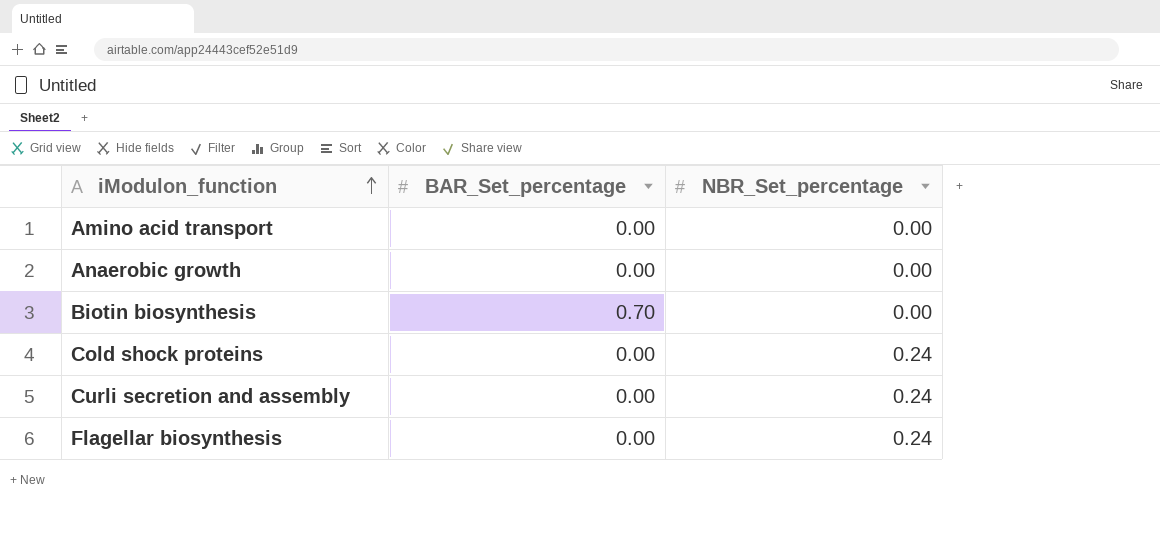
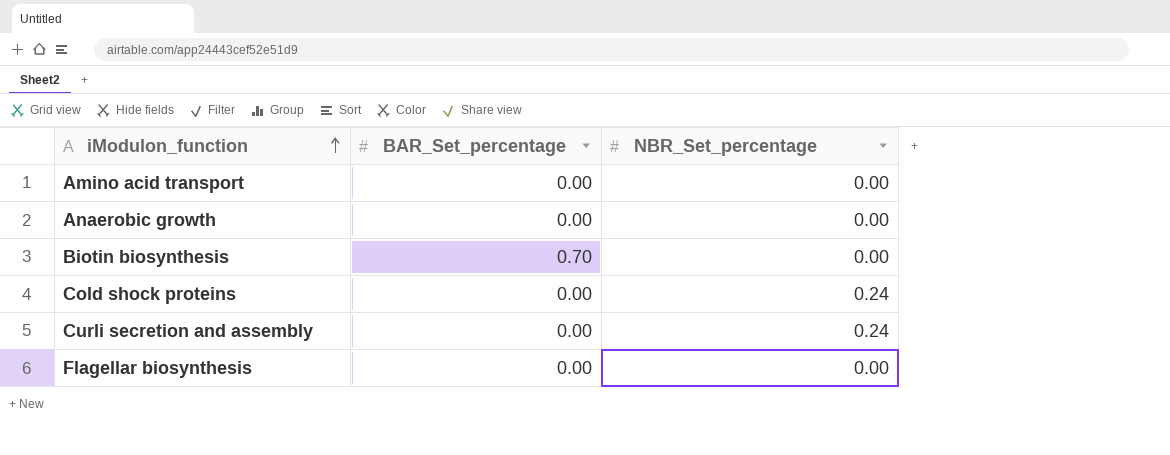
Flagellar biosynthesis | NBR_Set_percentage: 0.24 -> 0.00

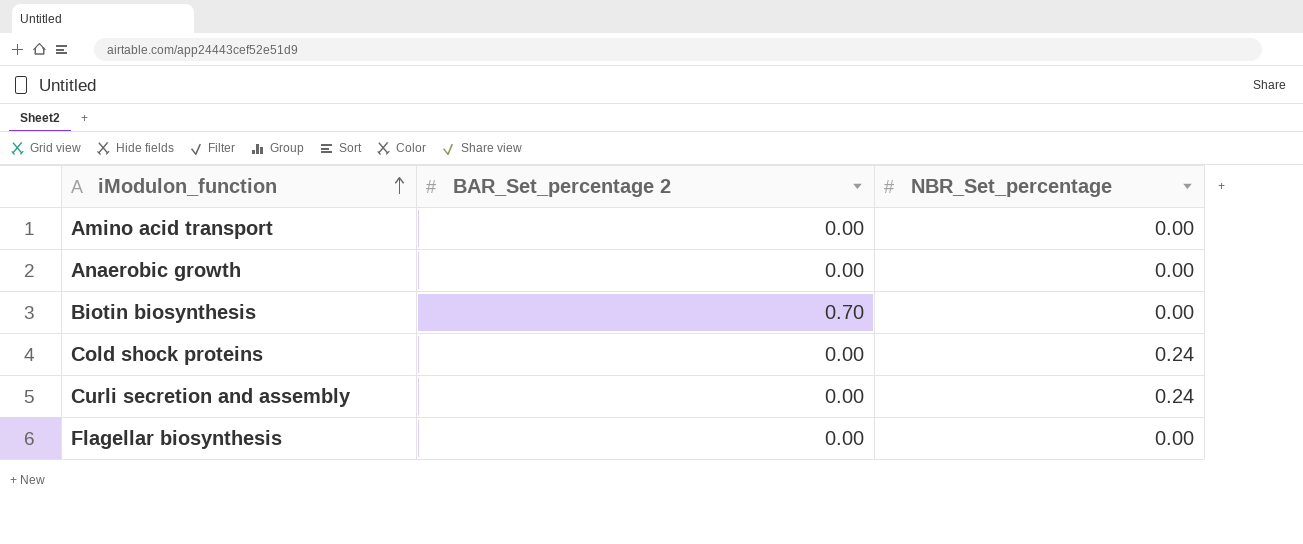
column name: BAR_Set_percentage -> BAR_Set_percentage 2

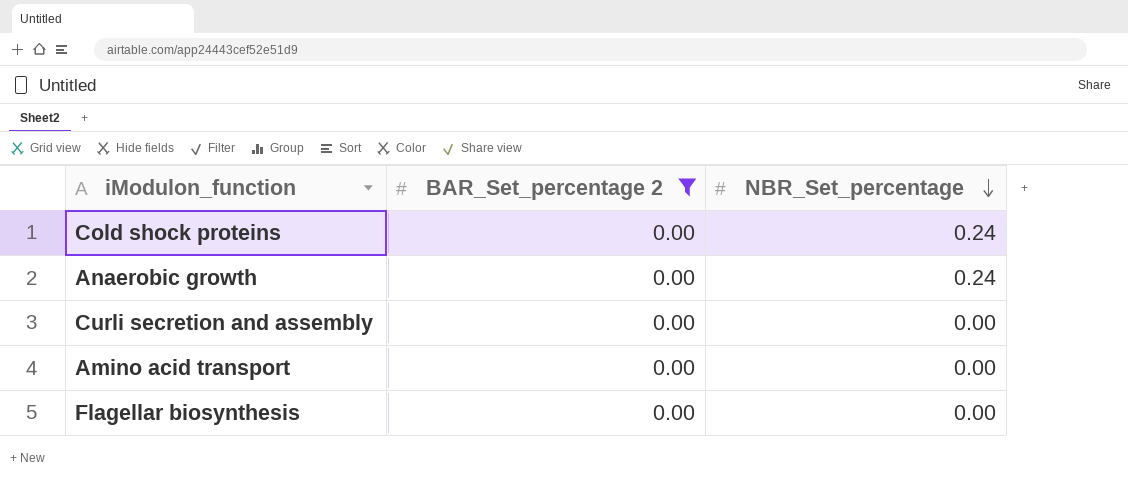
filter: none -> BAR_Set_percentage 2 = 0.00
row order: iModulon_function ascending -> NBR_Set_percentage descending
Anaerobic growth | NBR_Set_percentage: 0.00 -> 0.24
Curli secretion and assembly | NBR_Set_percentage: 0.24 -> 0.00

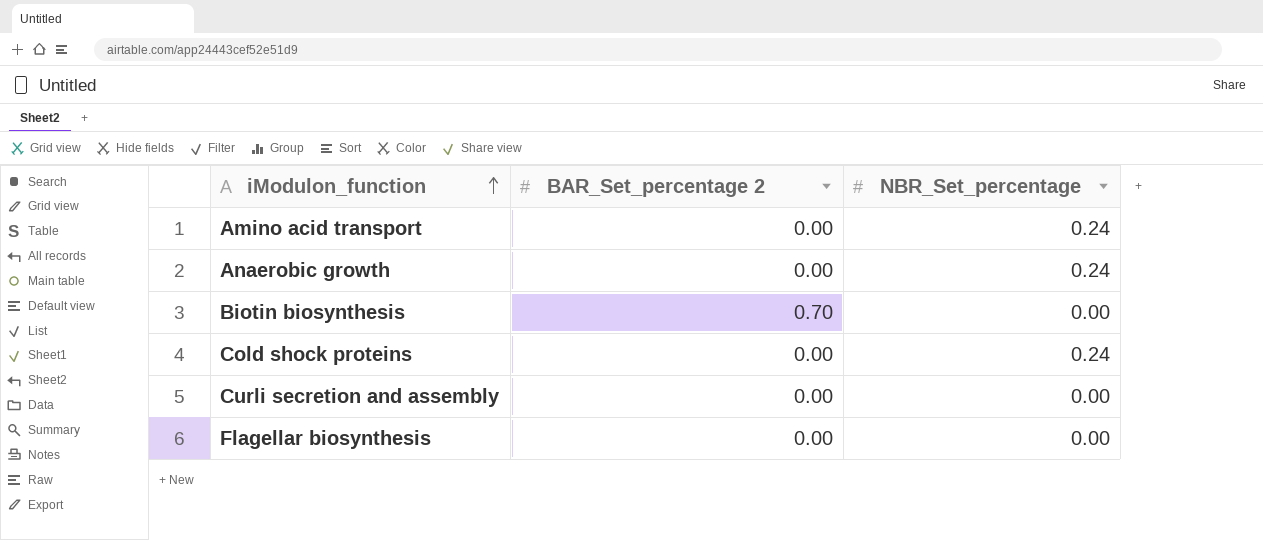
filter: BAR_Set_percentage 2 = 0.00 -> none
row order: NBR_Set_percentage descending -> iModulon_function ascending
Amino acid transport | NBR_Set_percentage: 0.00 -> 0.24

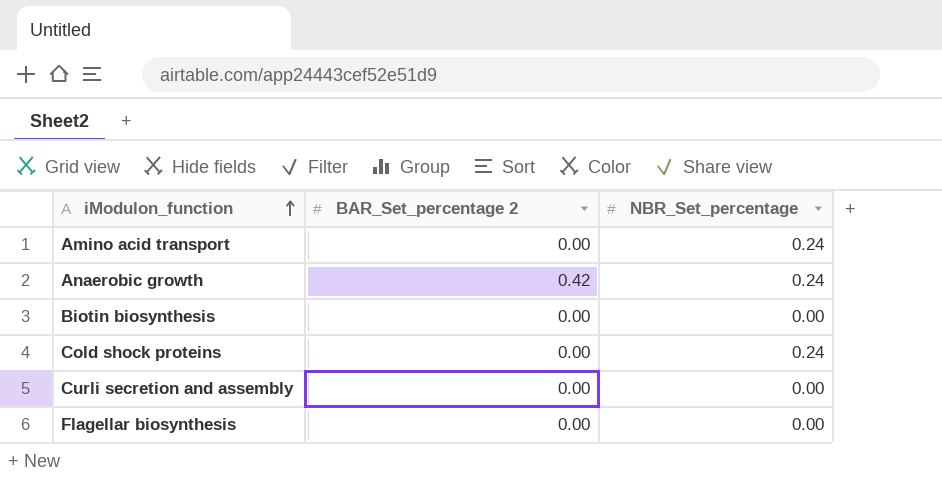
Anaerobic growth | BAR_Set_percentage 2: 0.00 -> 0.42
Biotin biosynthesis | BAR_Set_percentage 2: 0.70 -> 0.00

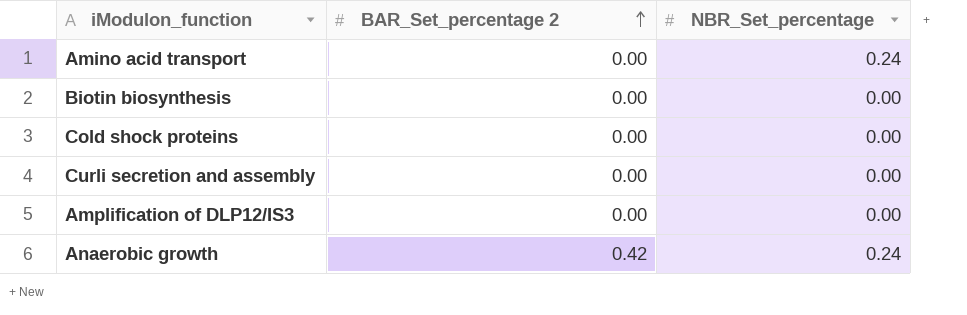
row order: iModulon_function ascending -> BAR_Set_percentage 2 ascending
row Flagellar biosynthesis: 0.00 | 0.00 -> none
Cold shock proteins | NBR_Set_percentage: 0.24 -> 0.00
row Amplification of DLP12/IS3: none -> 0.00 | 0.00

